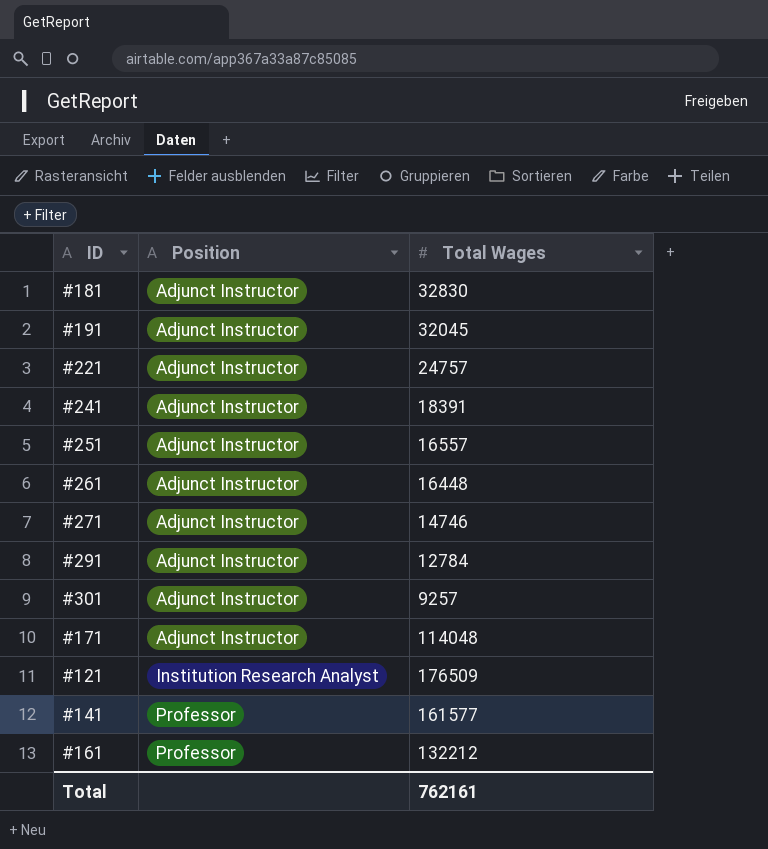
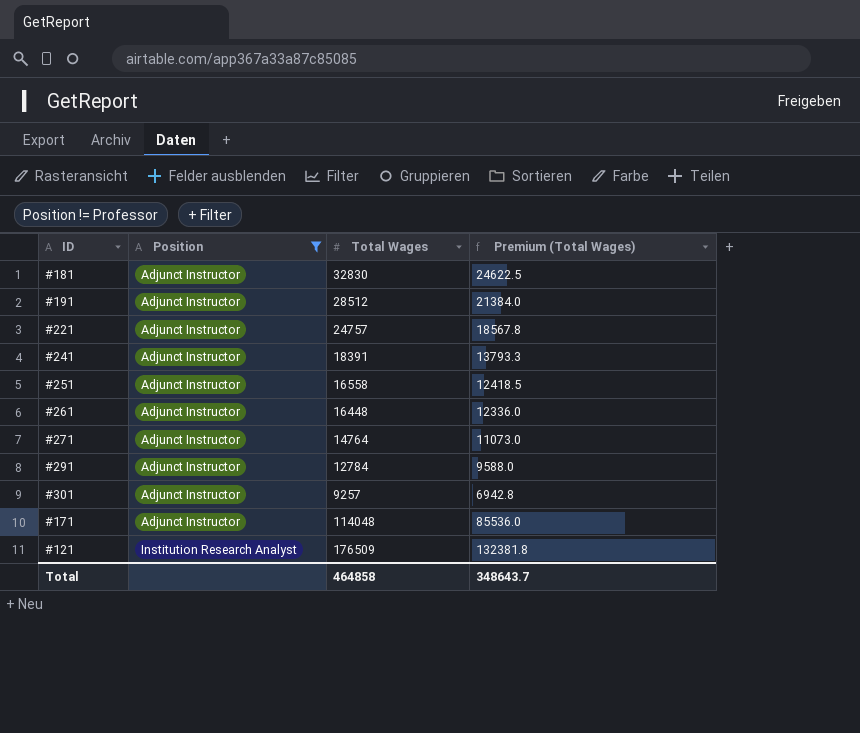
filter: none -> Position != Professor
column Premium (Total Wages) | formula: none -> [Total Wages] * 0.75
#191 | Total Wages: 32045 -> 28512
#251 | Total Wages: 16557 -> 16558
#271 | Total Wages: 14746 -> 14764
Total | Total Wages: 762161 -> 464858

